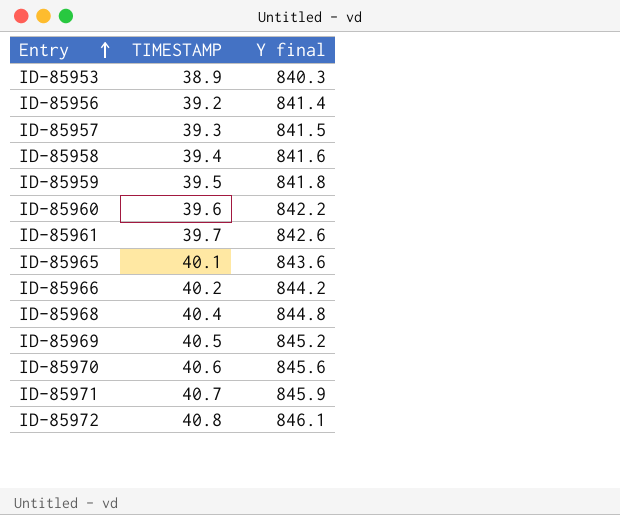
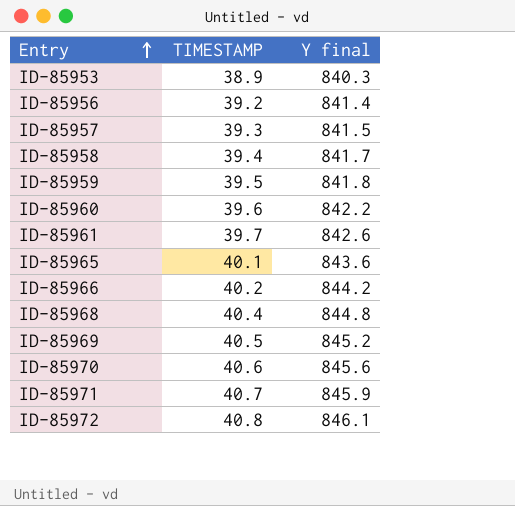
ID-85958 | Y final: 841.6 -> 841.7

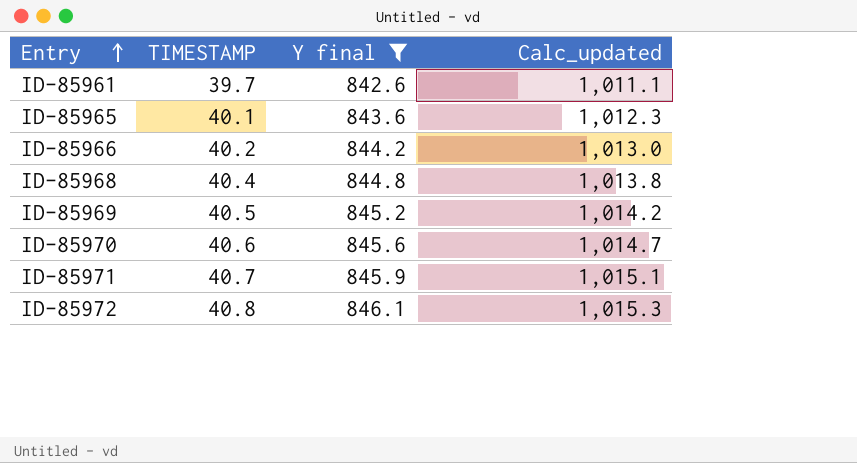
filter: none -> Y final >= 842.6
column Calc_updated | formula: none -> [Y final] * 1.2

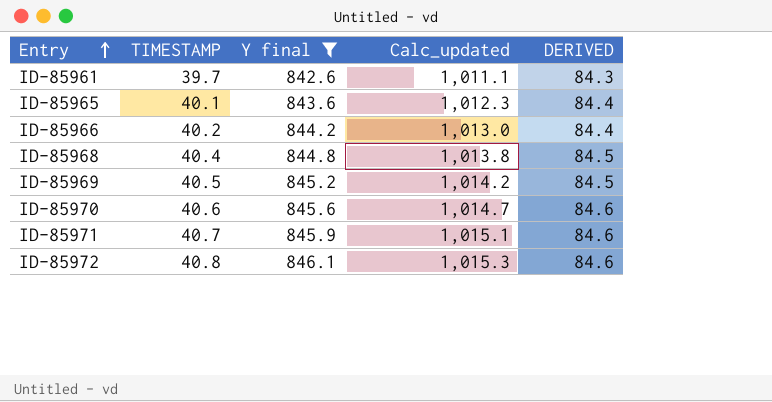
column DERIVED | formula: none -> [Y final] * 0.1

